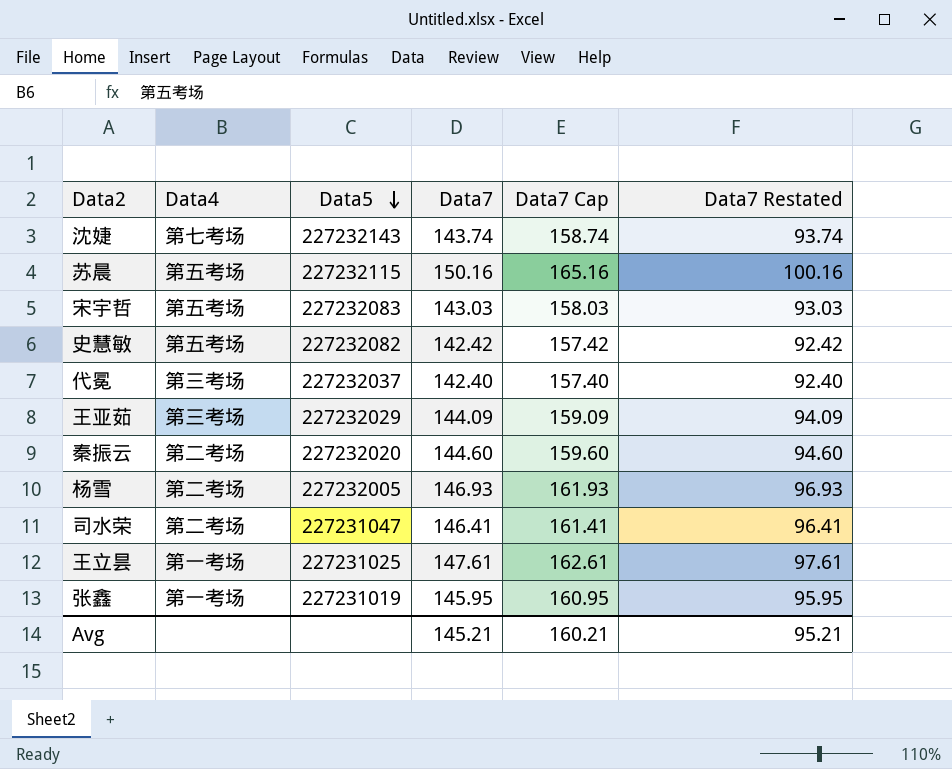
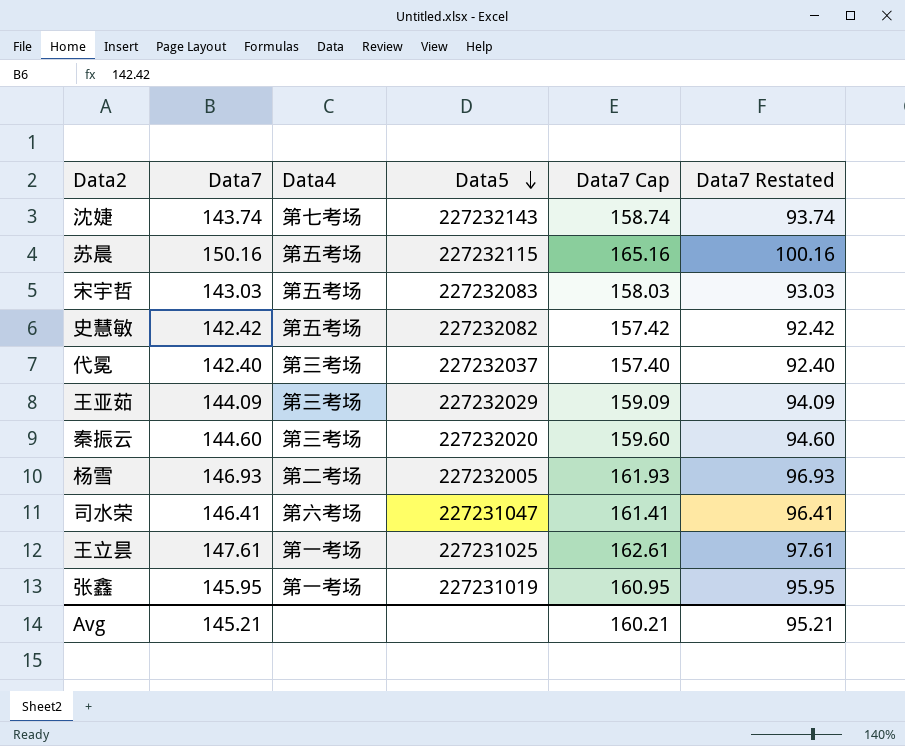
column Data7 | position: 4 -> 2
秦振云 | Data4: 第二考场 -> 第三考场
司水荣 | Data4: 第二考场 -> 第六考场

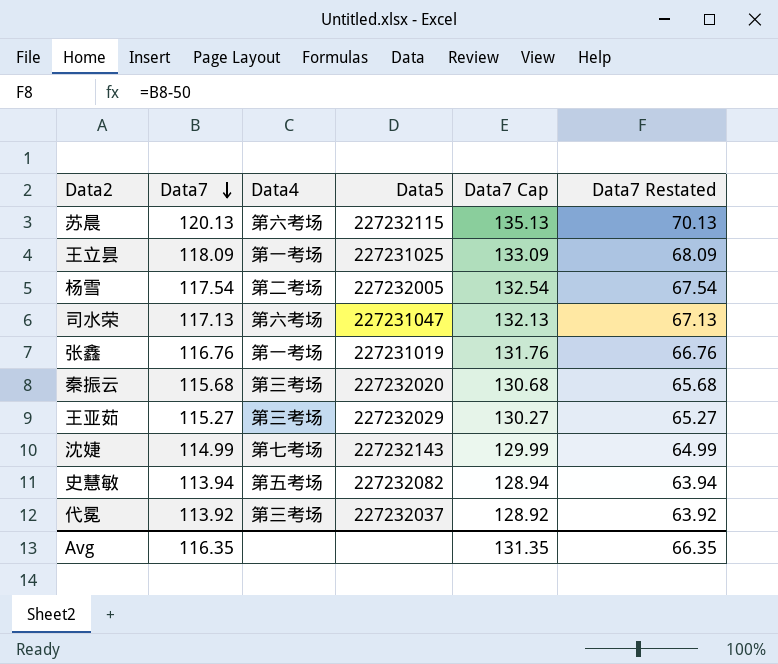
row order: Data5 descending -> Data7 descending
row 宋宇哲: 143.03 | 第五考场 | 227232083 | 158.03 | 93.03 -> none
苏晨 | Data7: 150.16 -> 120.13
苏晨 | Data4: 第五考场 -> 第六考场
苏晨 | Data7 Cap: 165.16 -> 135.13
苏晨 | Data7 Restated: 100.16 -> 70.13
王立昙 | Data7: 147.61 -> 118.09
王立昙 | Data7 Cap: 162.61 -> 133.09
王立昙 | Data7 Restated: 97.61 -> 68.09
杨雪 | Data7: 146.93 -> 117.54
杨雪 | Data7 Cap: 161.93 -> 132.54
杨雪 | Data7 Restated: 96.93 -> 67.54
司水荣 | Data7: 146.41 -> 117.13
司水荣 | Data7 Cap: 161.41 -> 132.13
司水荣 | Data7 Restated: 96.41 -> 67.13
张鑫 | Data7: 145.95 -> 116.76
张鑫 | Data7 Cap: 160.95 -> 131.76
张鑫 | Data7 Restated: 95.95 -> 66.76
秦振云 | Data7: 144.60 -> 115.68
秦振云 | Data7 Cap: 159.60 -> 130.68
秦振云 | Data7 Restated: 94.60 -> 65.68
王亚茹 | Data7: 144.09 -> 115.27
王亚茹 | Data7 Cap: 159.09 -> 130.27
王亚茹 | Data7 Restated: 94.09 -> 65.27
沈婕 | Data7: 143.74 -> 114.99
沈婕 | Data7 Cap: 158.74 -> 129.99
沈婕 | Data7 Restated: 93.74 -> 64.99
史慧敏 | Data7: 142.42 -> 113.94
史慧敏 | Data7 Cap: 157.42 -> 128.94
史慧敏 | Data7 Restated: 92.42 -> 63.94
代冕 | Data7: 142.40 -> 113.92
代冕 | Data7 Cap: 157.40 -> 128.92
代冕 | Data7 Restated: 92.40 -> 63.92
Avg | Data7: 145.21 -> 116.35
Avg | Data7 Cap: 160.21 -> 131.35
Avg | Data7 Restated: 95.21 -> 66.35

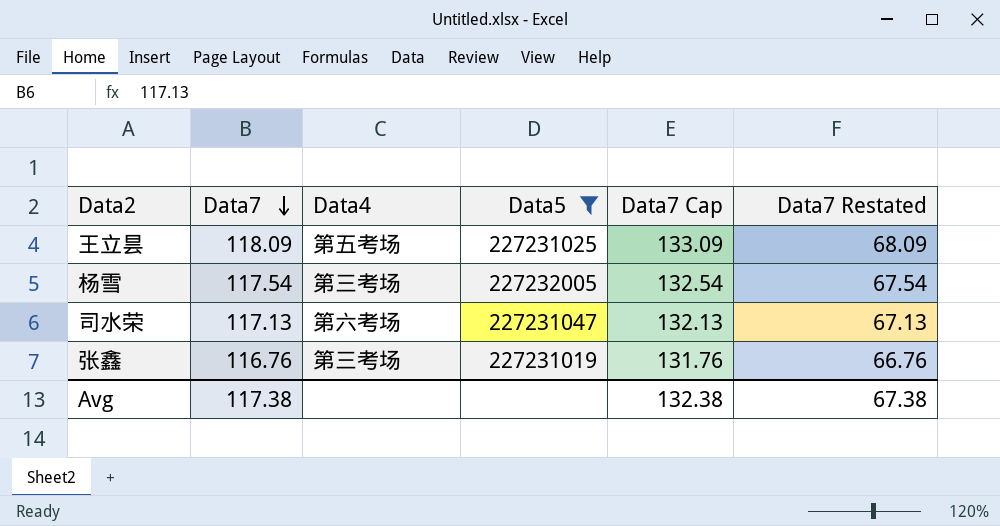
filter: none -> Data5 <= 227232005
王立昙 | Data4: 第一考场 -> 第五考场
杨雪 | Data4: 第二考场 -> 第三考场
张鑫 | Data4: 第一考场 -> 第三考场
Avg | Data7: 116.35 -> 117.38
Avg | Data7 Cap: 131.35 -> 132.38
Avg | Data7 Restated: 66.35 -> 67.38

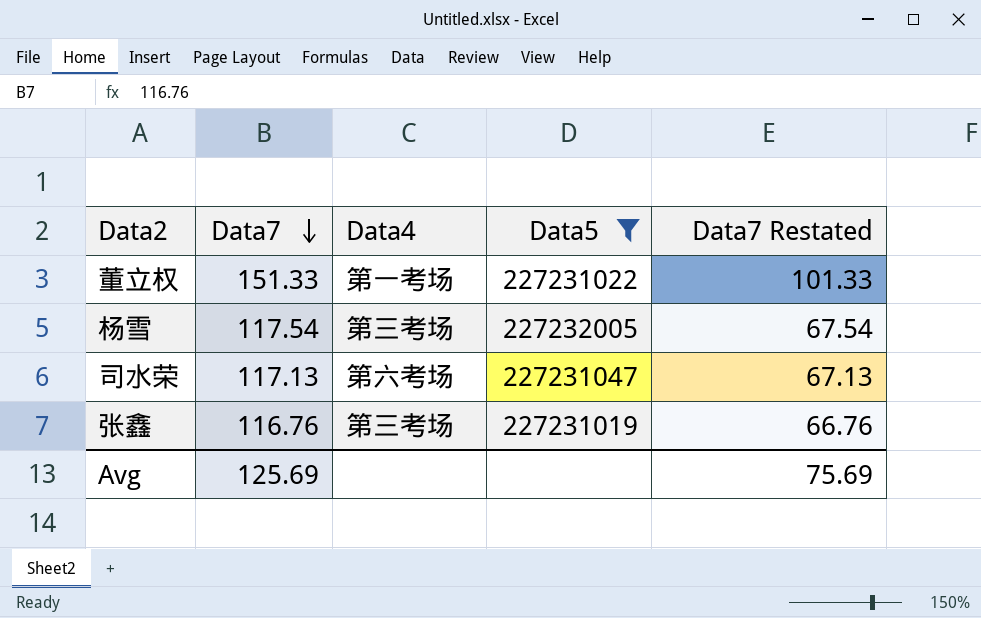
column Data7 Cap | formula: [Data7] + 15 -> none
row 王立昙: 118.09 | 第五考场 | 227231025 | 133.09 | 68.09 -> none
row 董立权: none -> 151.33 | 第一考场 | 227231022 | 101.33
Avg | Data7: 117.38 -> 125.69
Avg | Data7 Restated: 67.38 -> 75.69

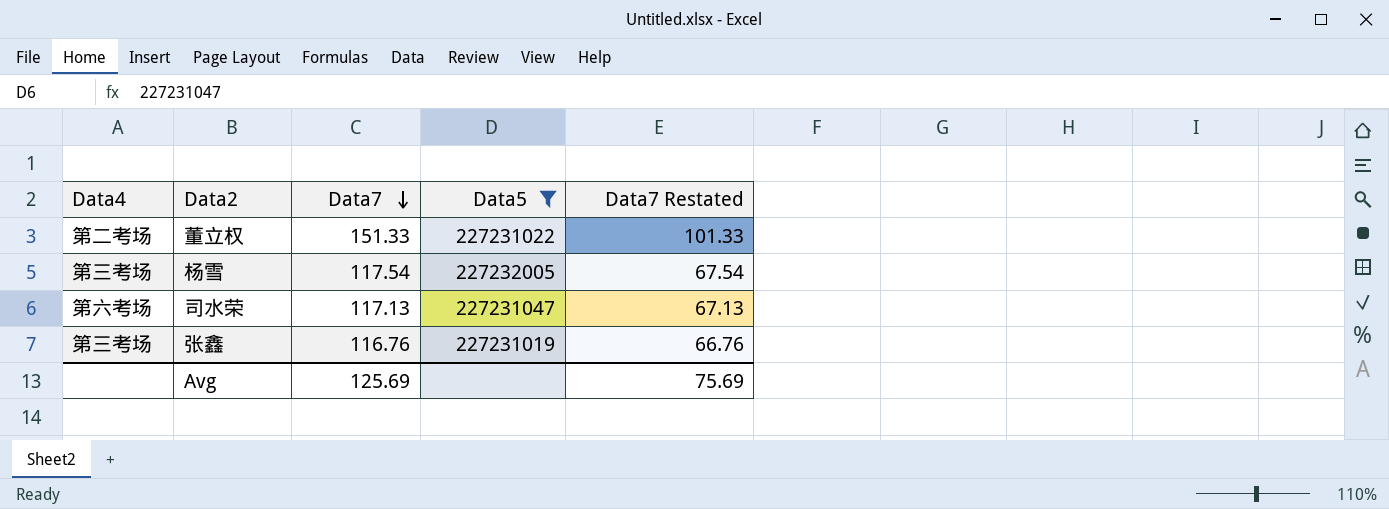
column Data4 | position: 3 -> 1
董立权 | Data4: 第一考场 -> 第二考场

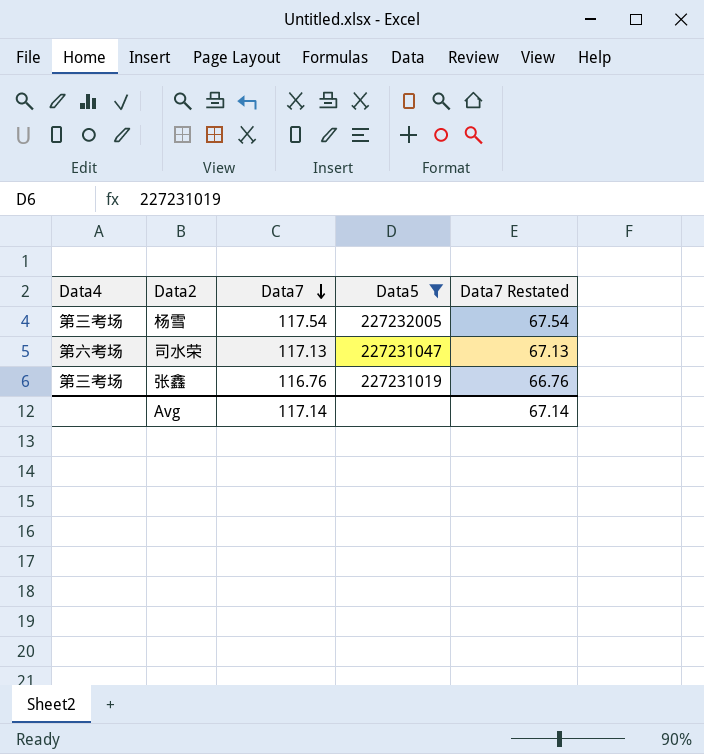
row 董立权: 第二考场 | 151.33 | 227231022 | 101.33 -> none
Avg | Data7: 125.69 -> 117.14
Avg | Data7 Restated: 75.69 -> 67.14

